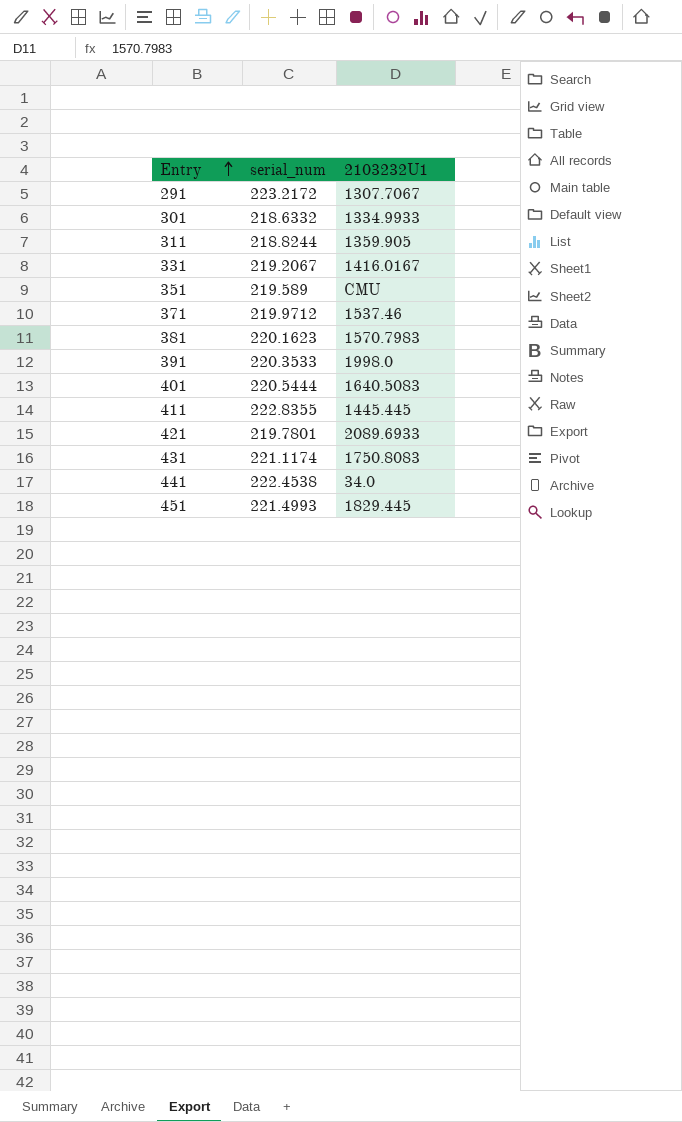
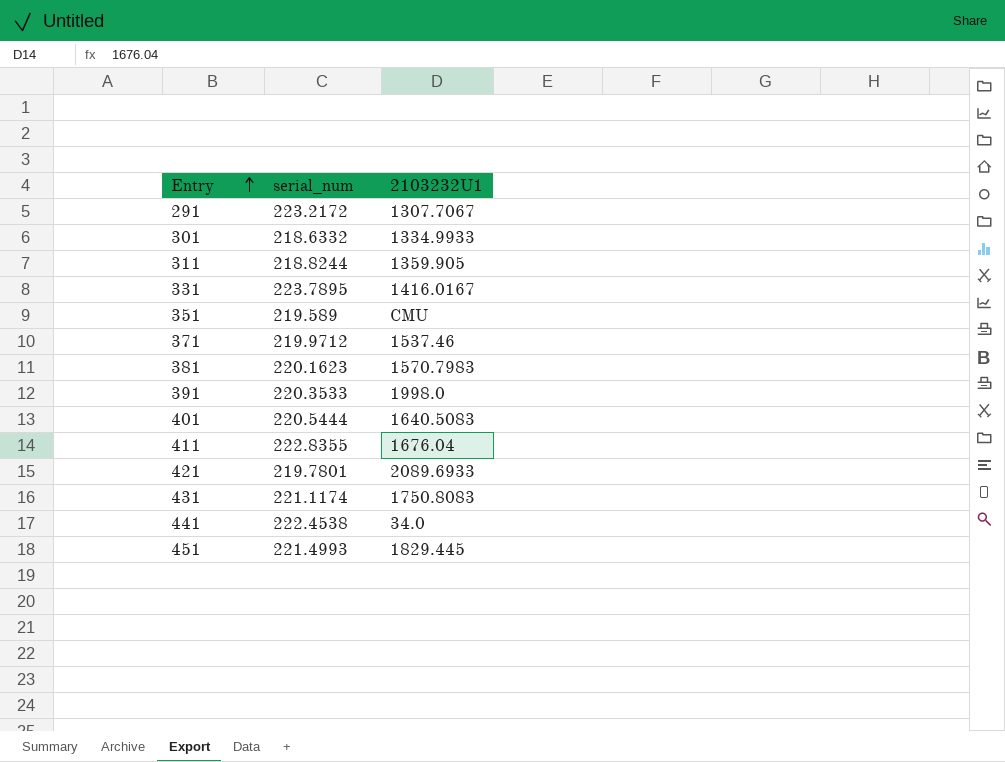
331 | serial_num: 219.2067 -> 223.7895
411 | 2103232U1: 1445.445 -> 1676.04

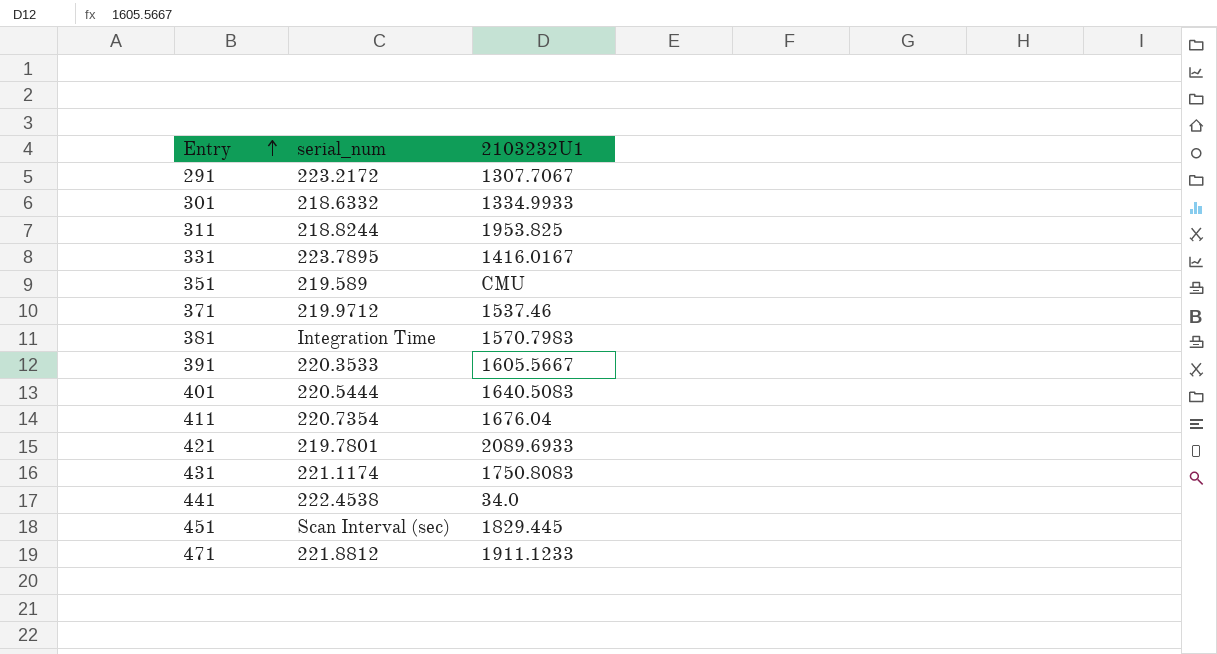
311 | 2103232U1: 1359.905 -> 1953.825
381 | serial_num: 220.1623 -> Integration Time
391 | 2103232U1: 1998.0 -> 1605.5667
411 | serial_num: 222.8355 -> 220.7354
451 | serial_num: 221.4993 -> Scan Interval (sec)
row 471: none -> 221.8812 | 1911.1233

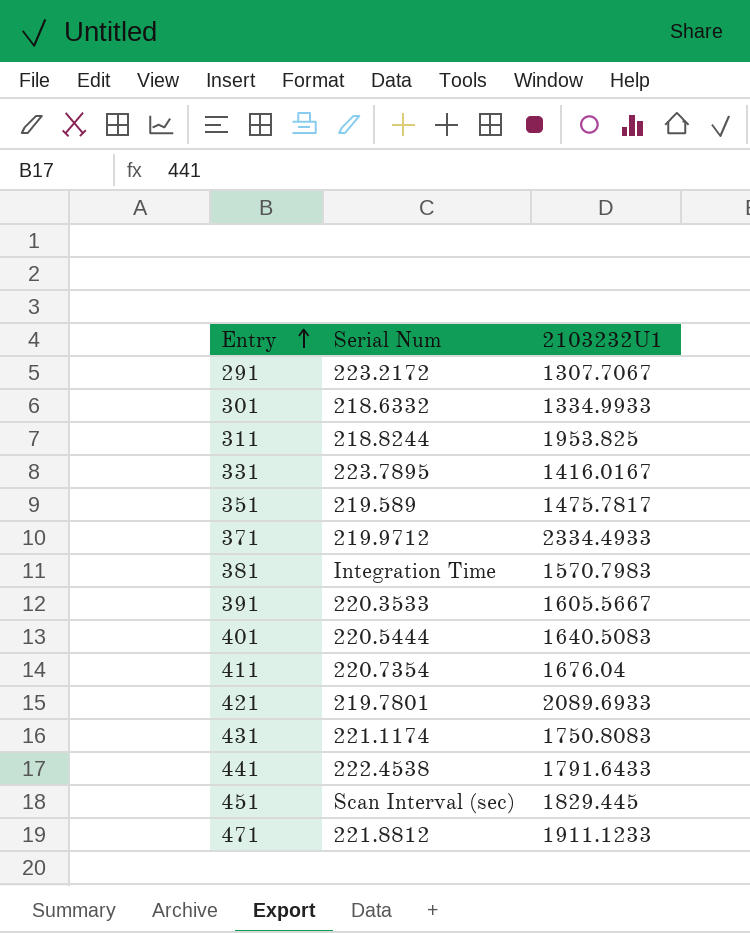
column name: serial_num -> Serial Num
351 | 2103232U1: CMU -> 1475.7817
371 | 2103232U1: 1537.46 -> 2334.4933
441 | 2103232U1: 34.0 -> 1791.6433

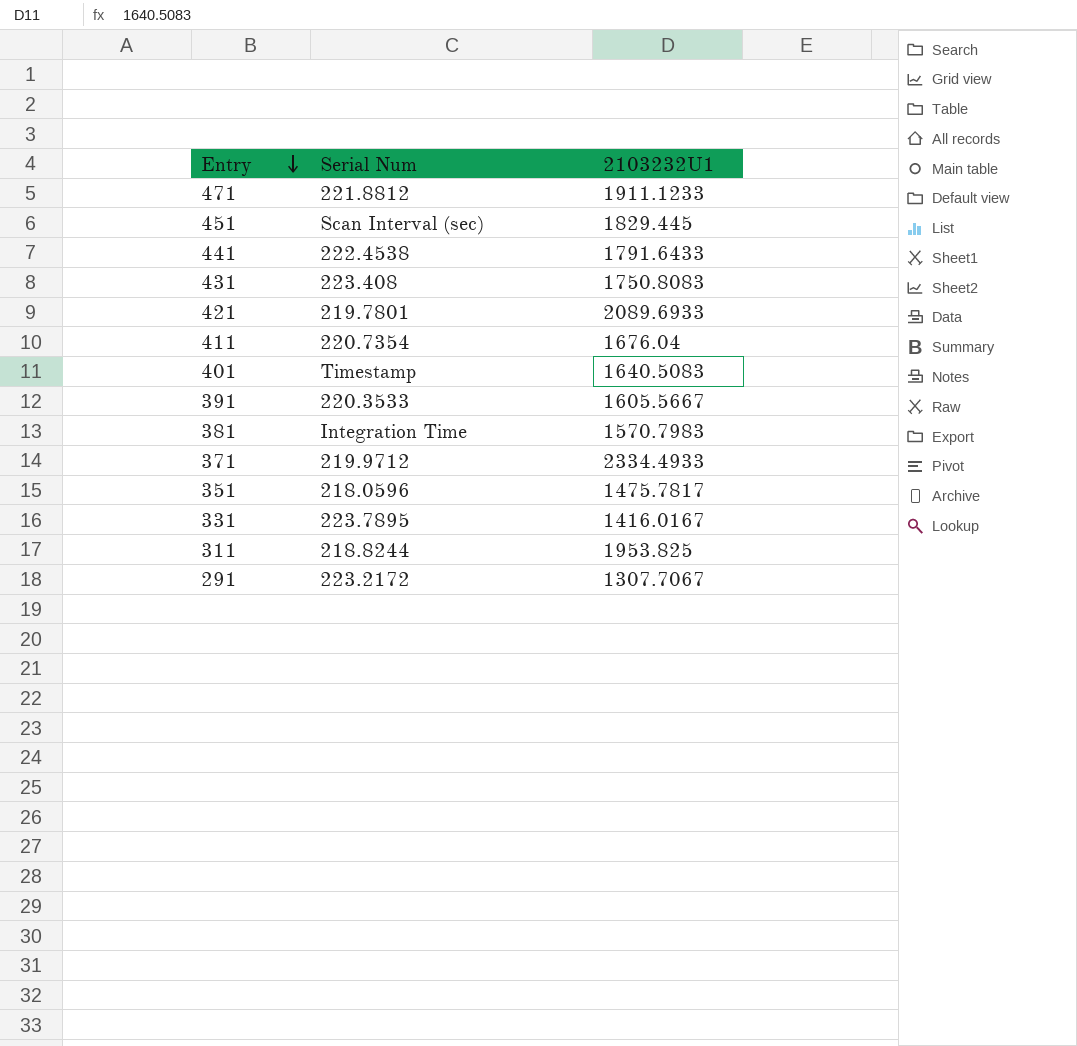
row order: Entry ascending -> Entry descending
row 301: 218.6332 | 1334.9933 -> none
431 | Serial Num: 221.1174 -> 223.408
401 | Serial Num: 220.5444 -> Timestamp
351 | Serial Num: 219.589 -> 218.0596

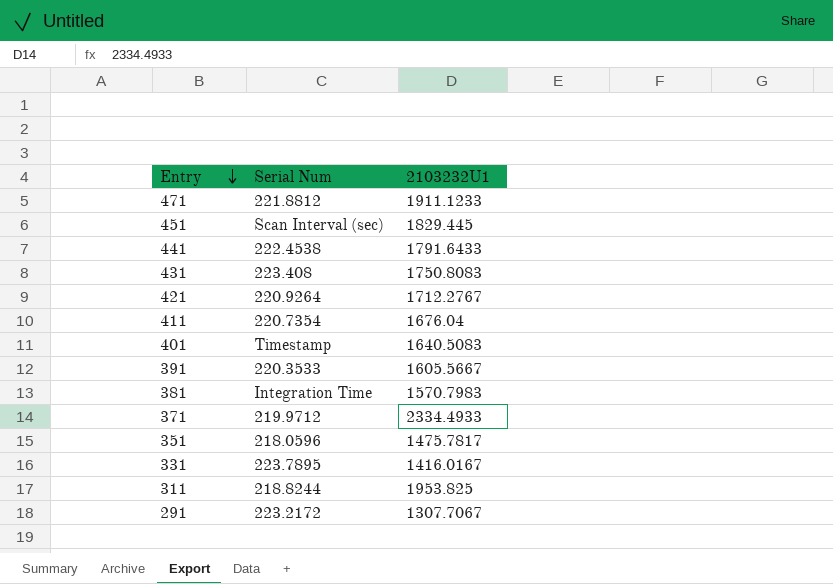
421 | Serial Num: 219.7801 -> 220.9264
421 | 2103232U1: 2089.6933 -> 1712.2767

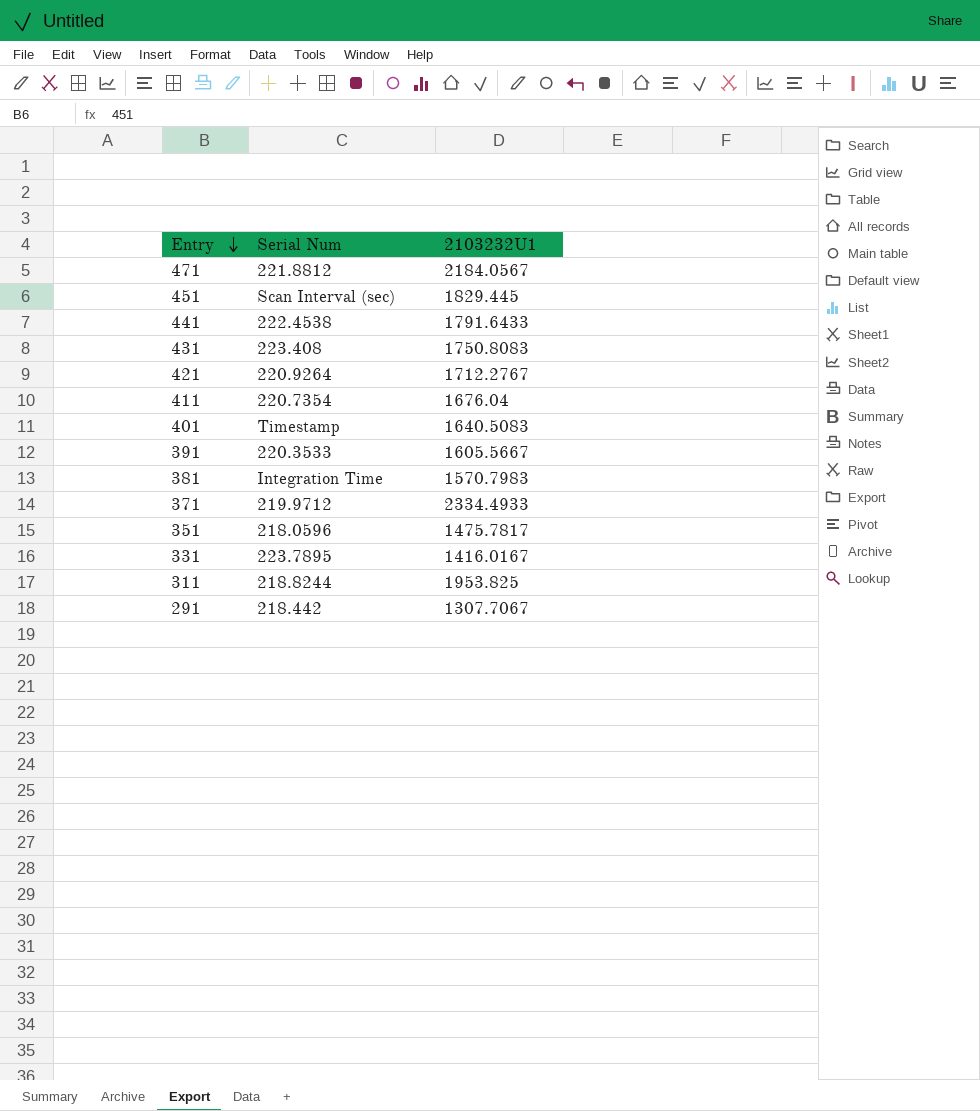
471 | 2103232U1: 1911.1233 -> 2184.0567
291 | Serial Num: 223.2172 -> 218.442

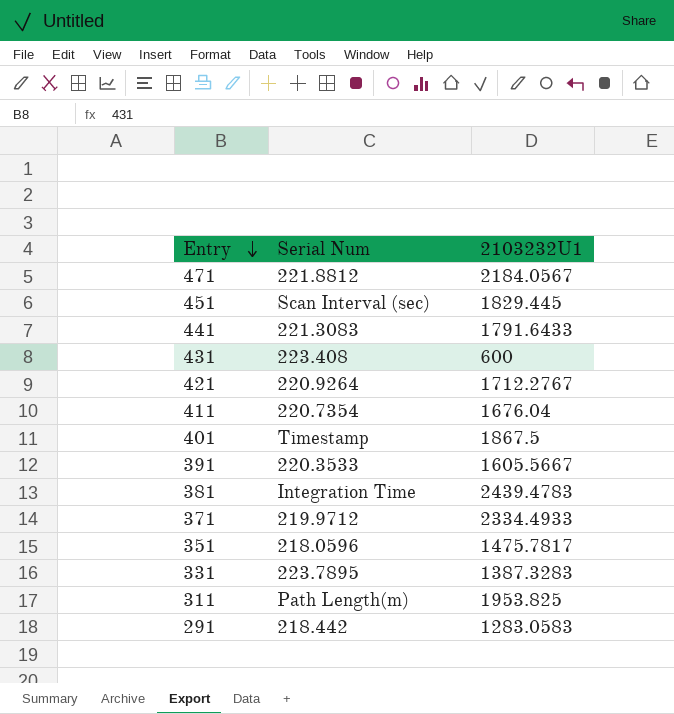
441 | Serial Num: 222.4538 -> 221.3083
431 | 2103232U1: 1750.8083 -> 600
401 | 2103232U1: 1640.5083 -> 1867.5
381 | 2103232U1: 1570.7983 -> 2439.4783
331 | 2103232U1: 1416.0167 -> 1387.3283
311 | Serial Num: 218.8244 -> Path Length(m)
291 | 2103232U1: 1307.7067 -> 1283.0583

